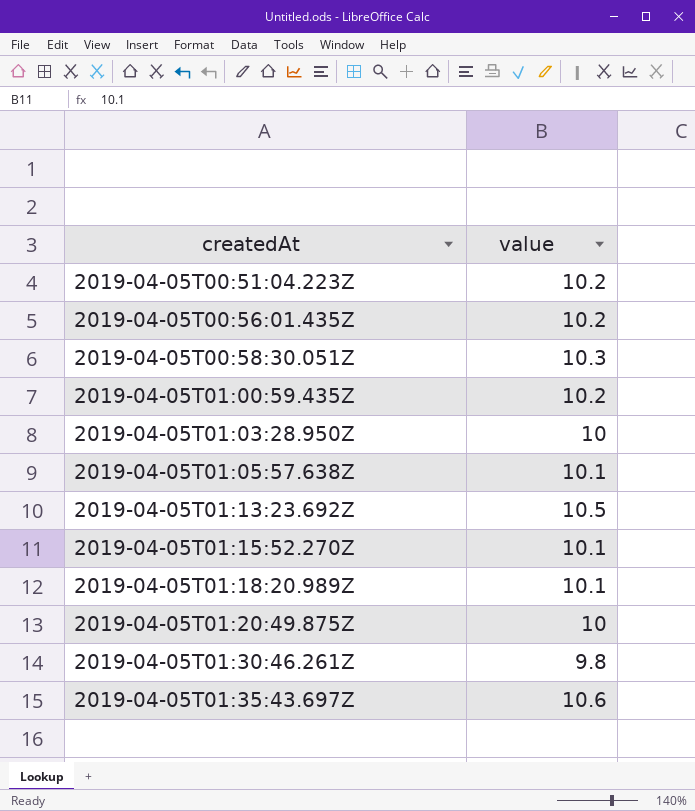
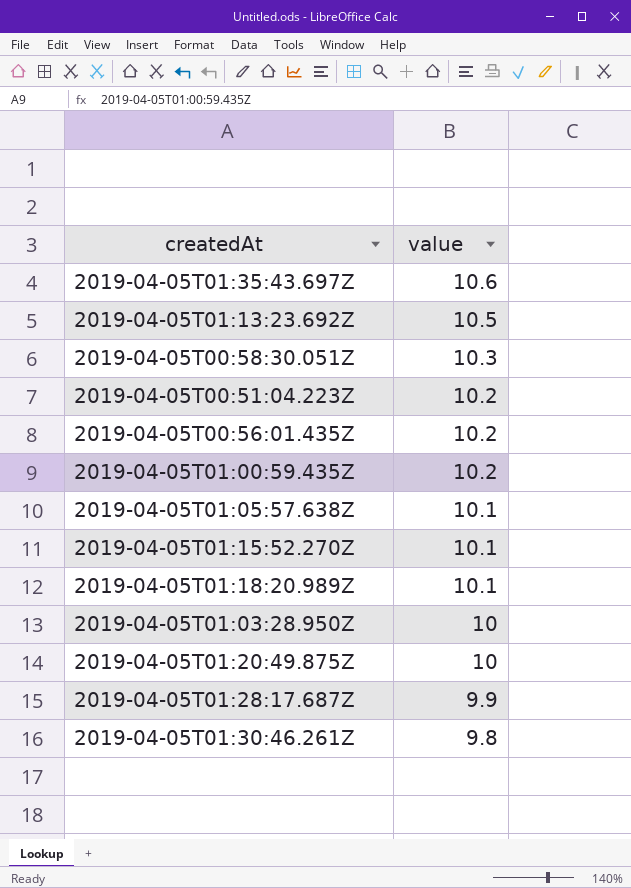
row order: createdAt ascending -> value descending
row 2019-04-05T01:28:17.687Z: none -> 9.9

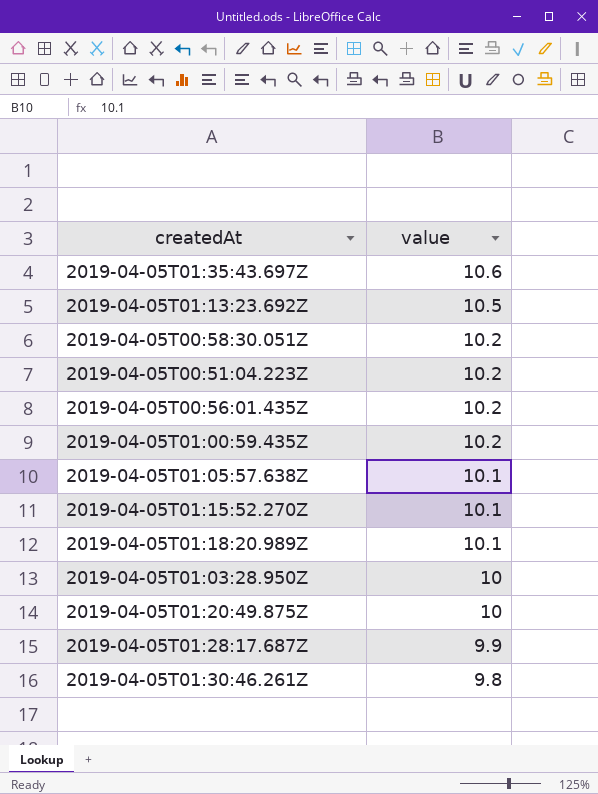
2019-04-05T00:58:30.051Z | value: 10.3 -> 10.2

